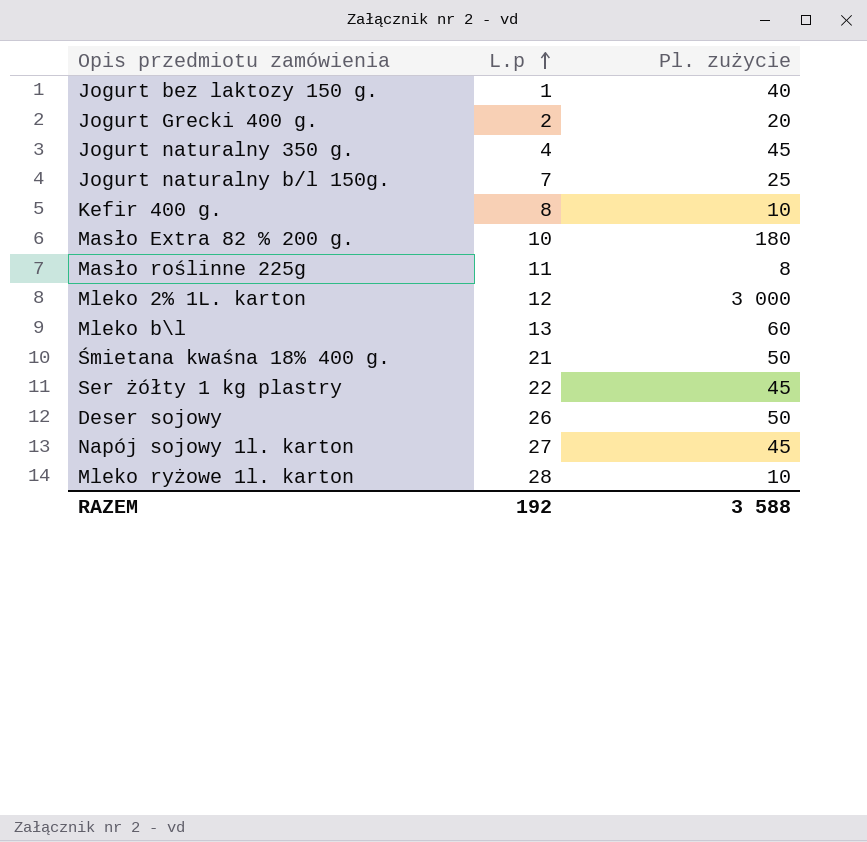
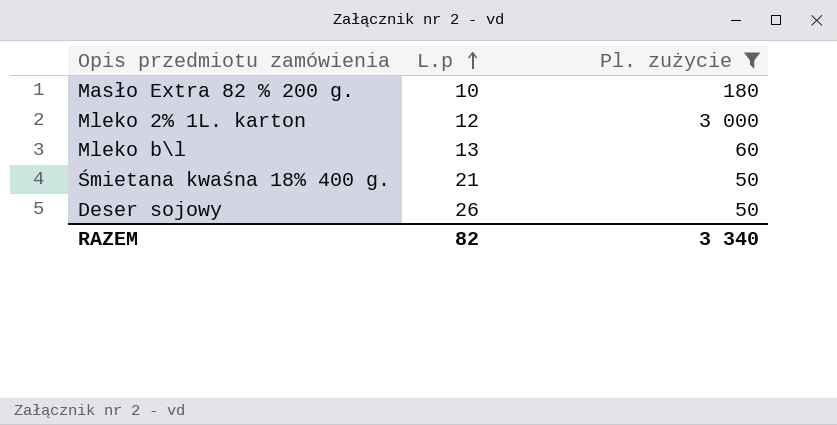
filter: none -> Pl. zużycie >= 50
RAZEM | L.p: 192 -> 82
RAZEM | Pl. zużycie: 3 588 -> 3 340

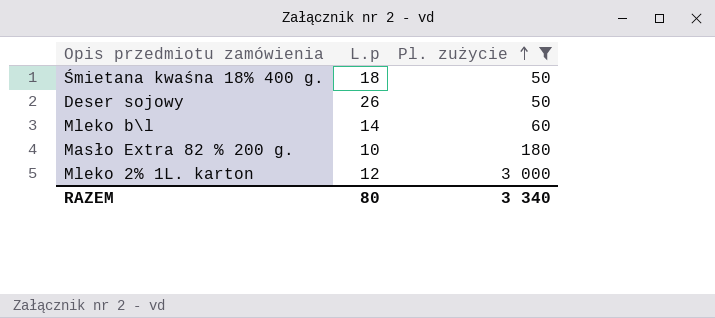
row order: L.p ascending -> Pl. zużycie ascending
Śmietana kwaśna 18% 400 g. | L.p: 21 -> 18
Mleko b\l | L.p: 13 -> 14
RAZEM | L.p: 82 -> 80

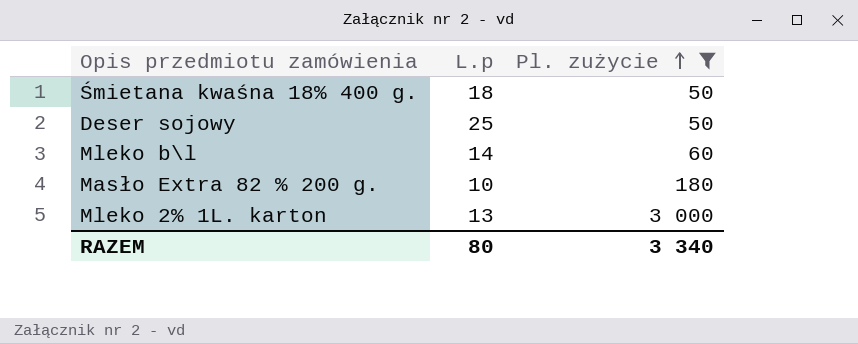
Deser sojowy | L.p: 26 -> 25
Mleko 2% 1L. karton | L.p: 12 -> 13

